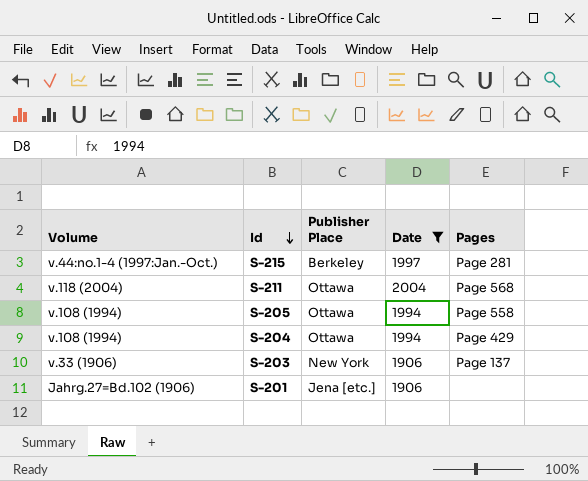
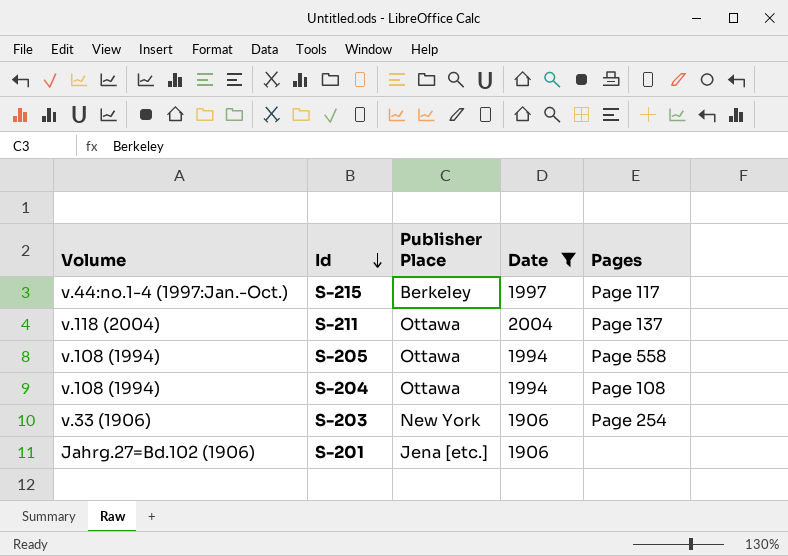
S-215 | Pages: Page 281 -> Page 117
S-211 | Pages: Page 568 -> Page 137
S-204 | Pages: Page 429 -> Page 108
S-203 | Pages: Page 137 -> Page 254

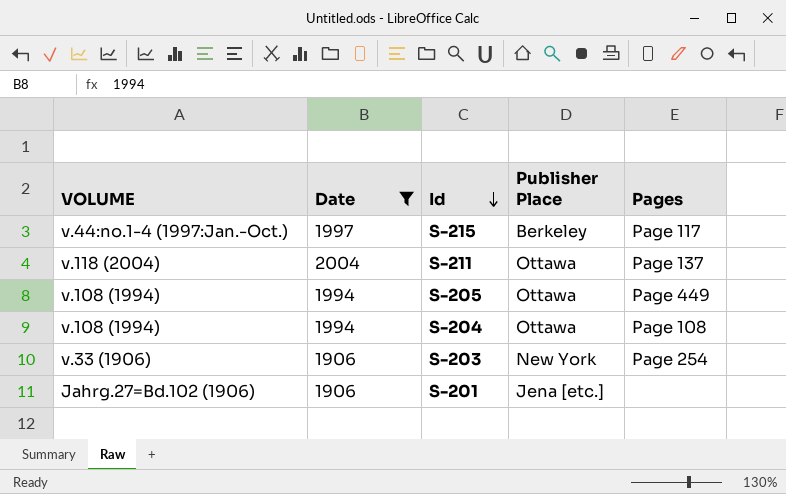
column name: Volume -> VOLUME
column Date | position: 4 -> 2
S-205 | Pages: Page 558 -> Page 449

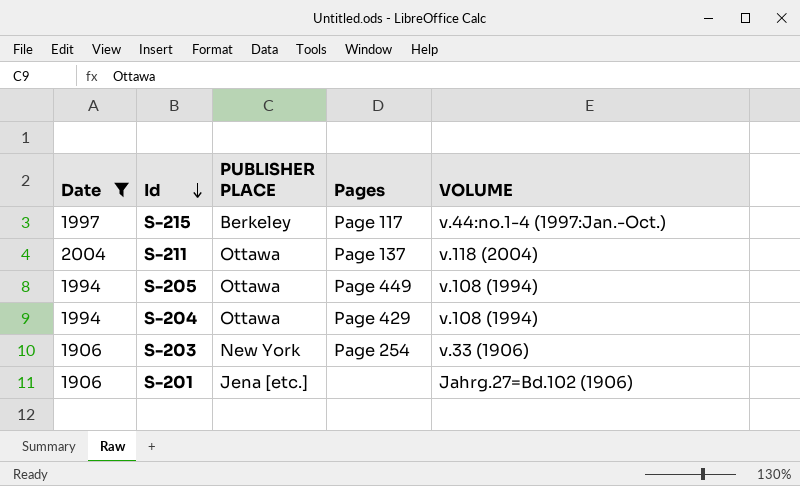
column name: Publisher Place -> PUBLISHER PLACE
column VOLUME | position: 1 -> 5
S-204 | Pages: Page 108 -> Page 429

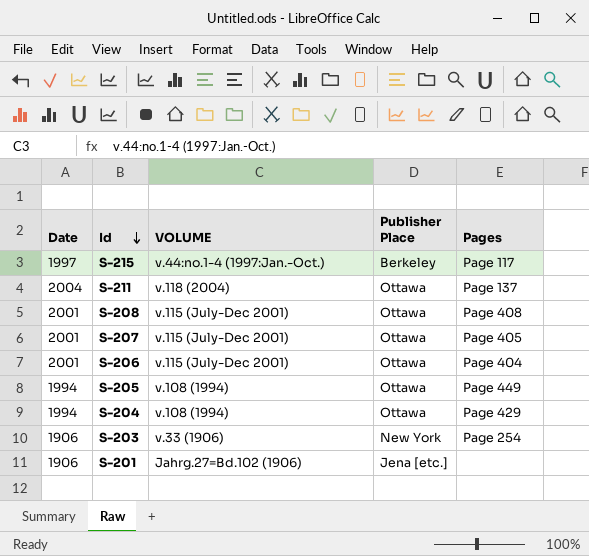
filter: Date != 2001 -> none
column VOLUME | position: 5 -> 3
column name: PUBLISHER PLACE -> Publisher Place

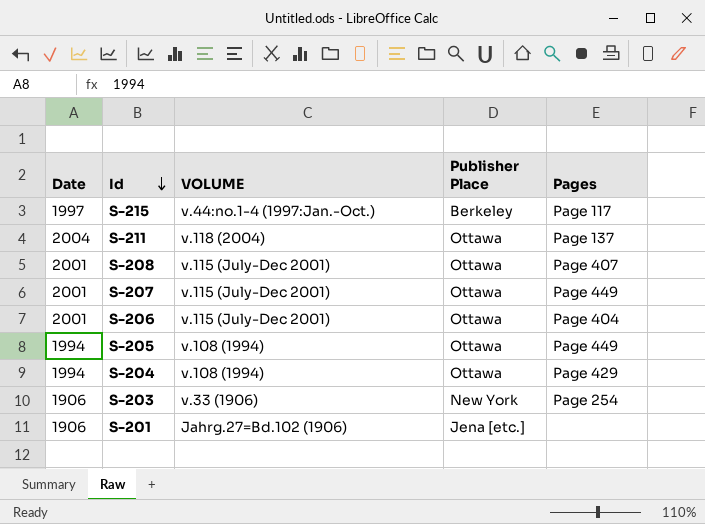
S-208 | Pages: Page 408 -> Page 407
S-207 | Pages: Page 405 -> Page 449

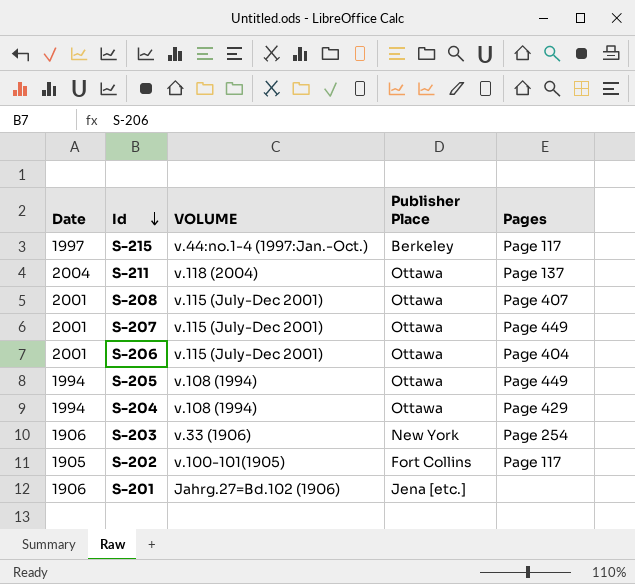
row S-202: none -> 1905 | v.100-101(1905) | Fort Collins | Page 117

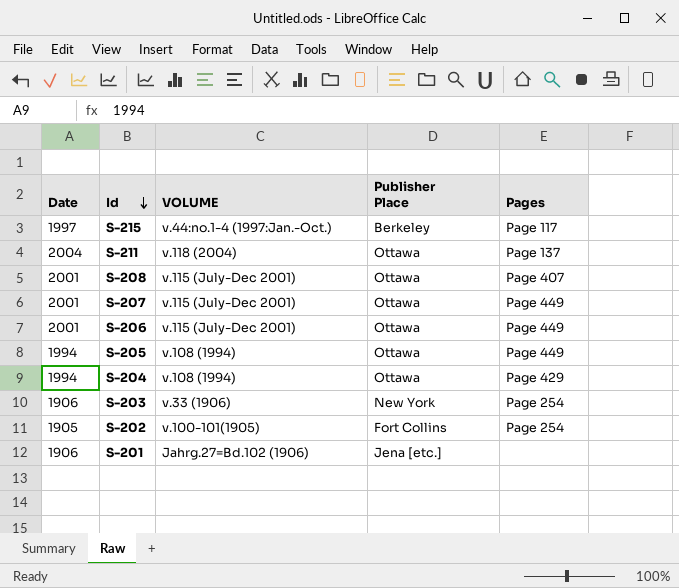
S-206 | Pages: Page 404 -> Page 449
S-202 | Pages: Page 117 -> Page 254

